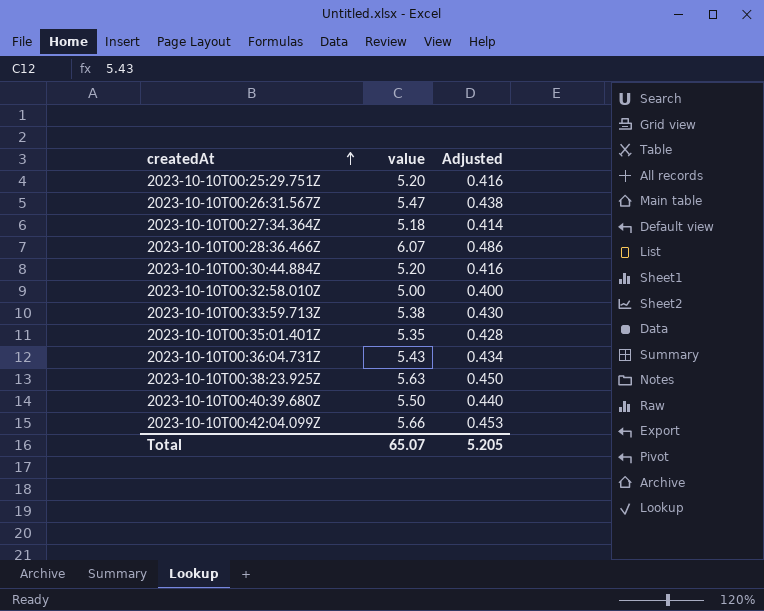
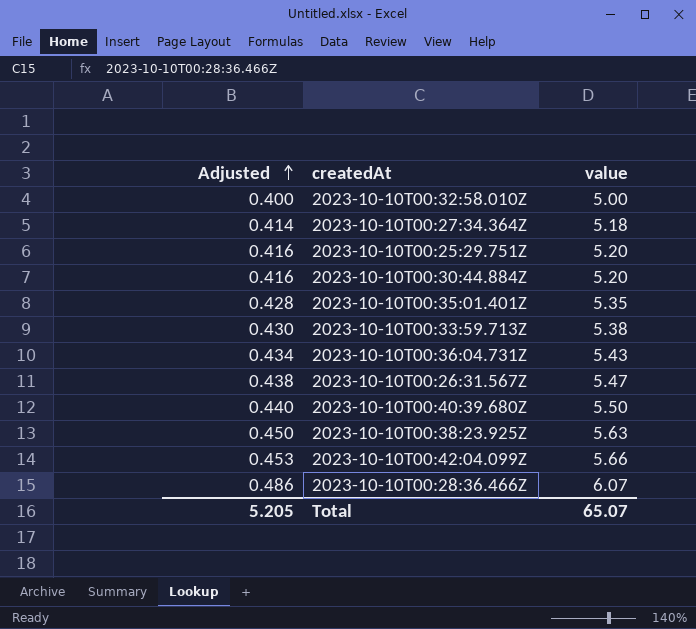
row order: createdAt ascending -> Adjusted ascending
column Adjusted | position: 3 -> 1

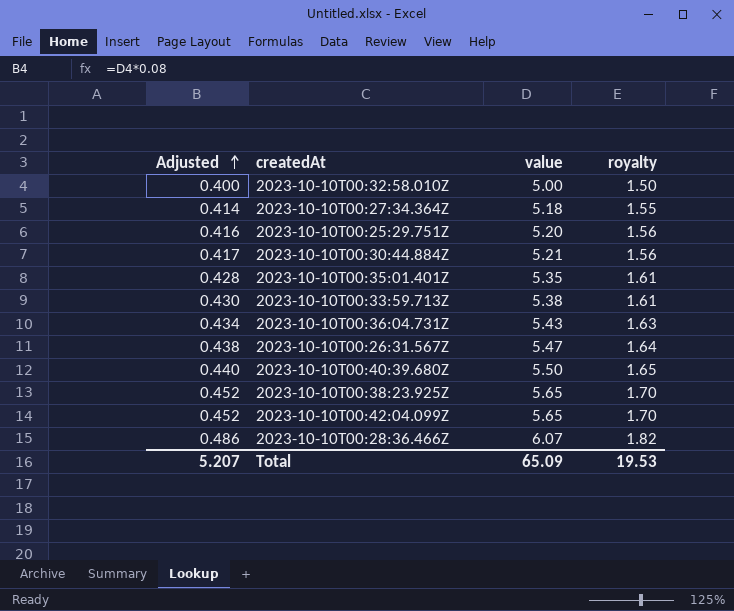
column royalty | formula: none -> [value] * 0.3
2023-10-10T00:30:44.884Z | Adjusted: 0.416 -> 0.417
2023-10-10T00:30:44.884Z | value: 5.20 -> 5.21
2023-10-10T00:38:23.925Z | Adjusted: 0.450 -> 0.452
2023-10-10T00:38:23.925Z | value: 5.63 -> 5.65
2023-10-10T00:42:04.099Z | Adjusted: 0.453 -> 0.452
2023-10-10T00:42:04.099Z | value: 5.66 -> 5.65
Total | Adjusted: 5.205 -> 5.207
Total | value: 65.07 -> 65.09

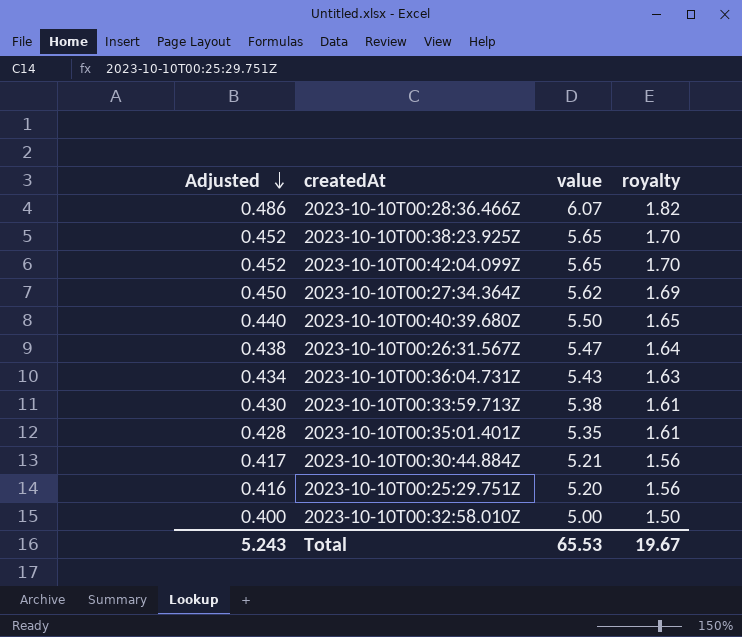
row order: Adjusted ascending -> Adjusted descending
2023-10-10T00:27:34.364Z | Adjusted: 0.414 -> 0.450
2023-10-10T00:27:34.364Z | value: 5.18 -> 5.62
2023-10-10T00:27:34.364Z | royalty: 1.55 -> 1.69
Total | Adjusted: 5.207 -> 5.243
Total | value: 65.09 -> 65.53
Total | royalty: 19.53 -> 19.67

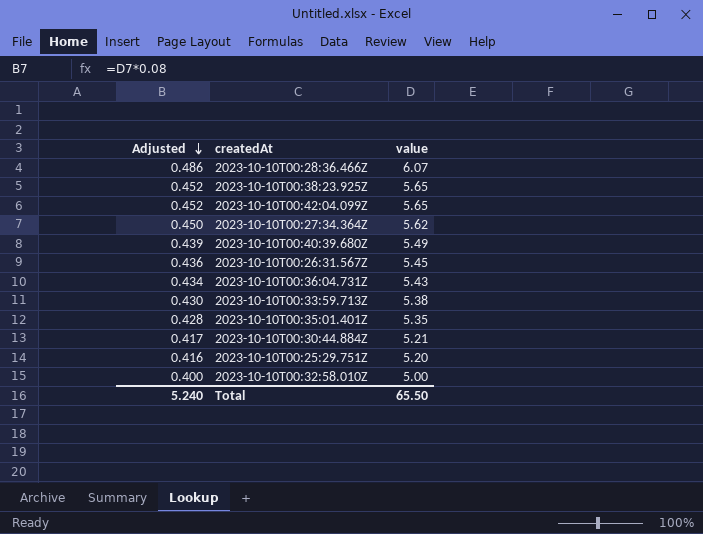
column royalty | formula: [value] * 0.3 -> none
2023-10-10T00:40:39.680Z | Adjusted: 0.440 -> 0.439
2023-10-10T00:40:39.680Z | value: 5.50 -> 5.49
2023-10-10T00:26:31.567Z | Adjusted: 0.438 -> 0.436
2023-10-10T00:26:31.567Z | value: 5.47 -> 5.45
Total | Adjusted: 5.243 -> 5.240
Total | value: 65.53 -> 65.50

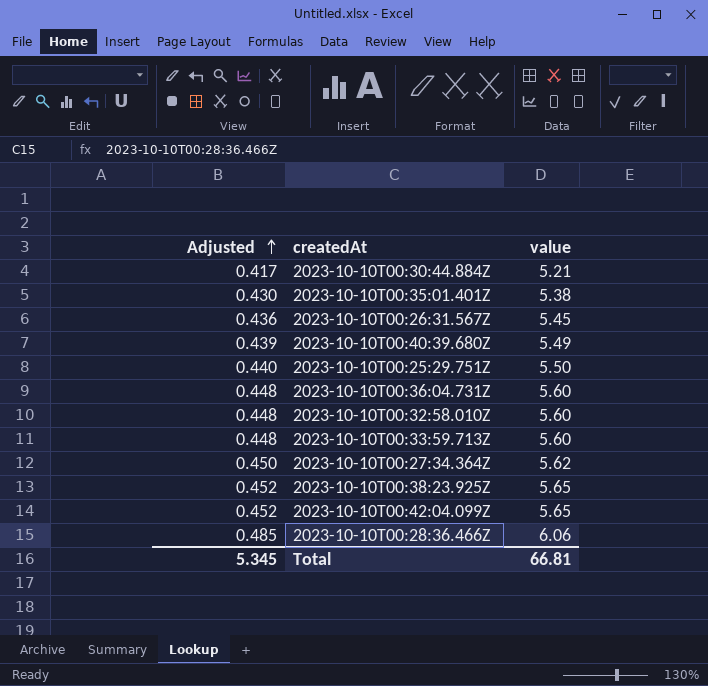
row order: Adjusted descending -> Adjusted ascending
2023-10-10T00:35:01.401Z | Adjusted: 0.428 -> 0.430
2023-10-10T00:35:01.401Z | value: 5.35 -> 5.38
2023-10-10T00:25:29.751Z | Adjusted: 0.416 -> 0.440
2023-10-10T00:25:29.751Z | value: 5.20 -> 5.50
2023-10-10T00:36:04.731Z | Adjusted: 0.434 -> 0.448
2023-10-10T00:36:04.731Z | value: 5.43 -> 5.60
2023-10-10T00:32:58.010Z | Adjusted: 0.400 -> 0.448
2023-10-10T00:32:58.010Z | value: 5.00 -> 5.60
2023-10-10T00:33:59.713Z | Adjusted: 0.430 -> 0.448
2023-10-10T00:33:59.713Z | value: 5.38 -> 5.60
2023-10-10T00:28:36.466Z | Adjusted: 0.486 -> 0.485
2023-10-10T00:28:36.466Z | value: 6.07 -> 6.06
Total | Adjusted: 5.240 -> 5.345
Total | value: 65.50 -> 66.81

